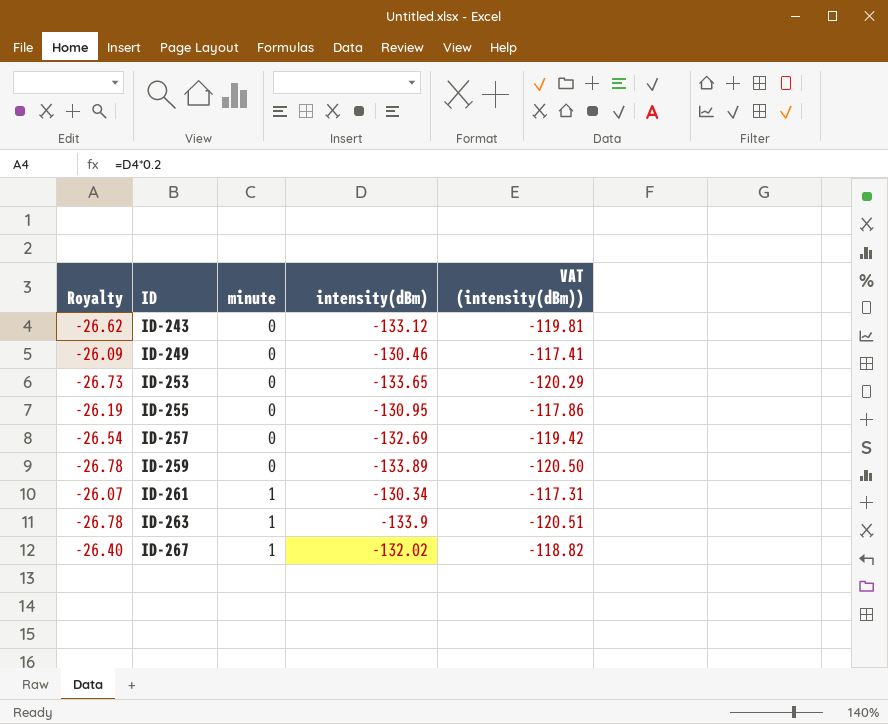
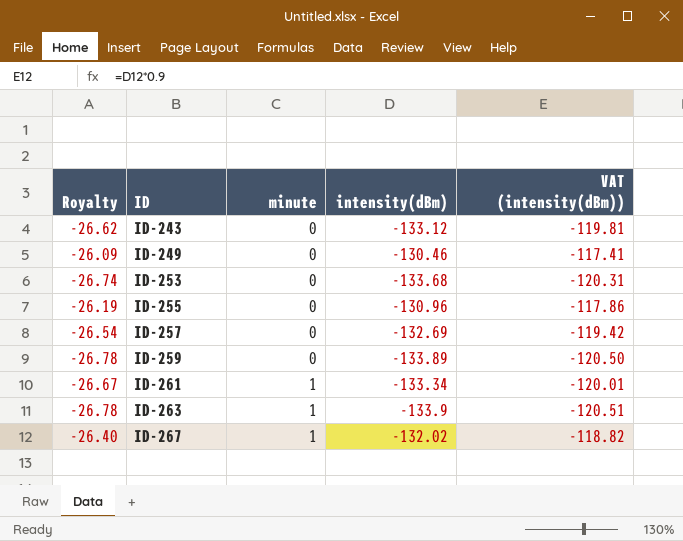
ID-253 | Royalty: -26.73 -> -26.74
ID-253 | intensity(dBm): -133.65 -> -133.68
ID-253 | VAT (intensity(dBm)): -120.29 -> -120.31
ID-255 | intensity(dBm): -130.95 -> -130.96
ID-261 | Royalty: -26.07 -> -26.67
ID-261 | intensity(dBm): -130.34 -> -133.34
ID-261 | VAT (intensity(dBm)): -117.31 -> -120.01

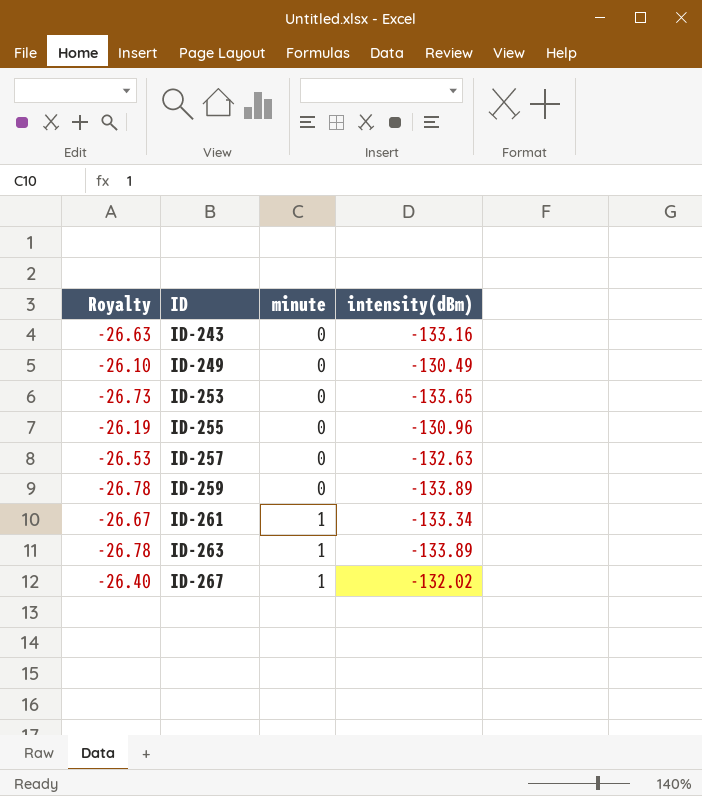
column VAT (intensity(dBm)) | formula: [intensity(dBm)] * 0.9 -> none
ID-243 | Royalty: -26.62 -> -26.63
ID-243 | intensity(dBm): -133.12 -> -133.16
ID-249 | Royalty: -26.09 -> -26.10
ID-249 | intensity(dBm): -130.46 -> -130.49
ID-253 | Royalty: -26.74 -> -26.73
ID-253 | intensity(dBm): -133.68 -> -133.65
ID-257 | Royalty: -26.54 -> -26.53
ID-257 | intensity(dBm): -132.69 -> -132.63
ID-263 | intensity(dBm): -133.9 -> -133.89

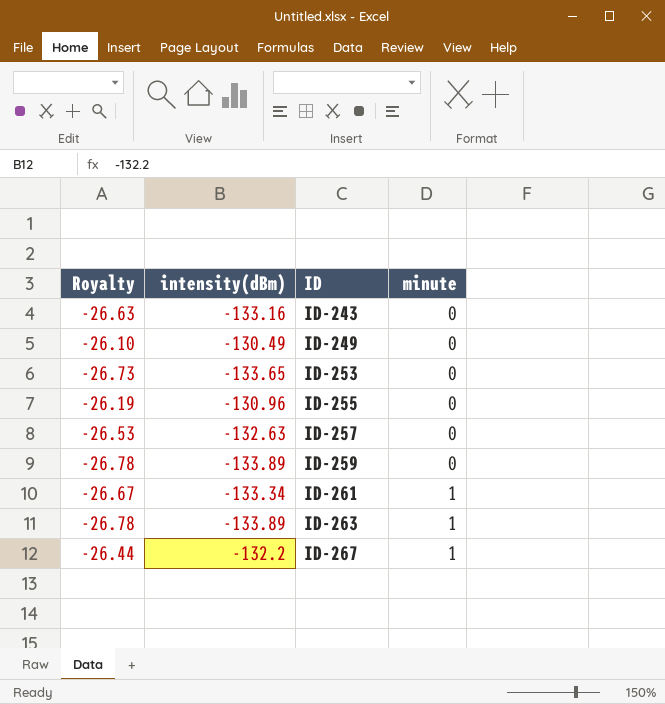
column intensity(dBm) | position: 4 -> 2
ID-267 | Royalty: -26.40 -> -26.44
ID-267 | intensity(dBm): -132.02 -> -132.2

